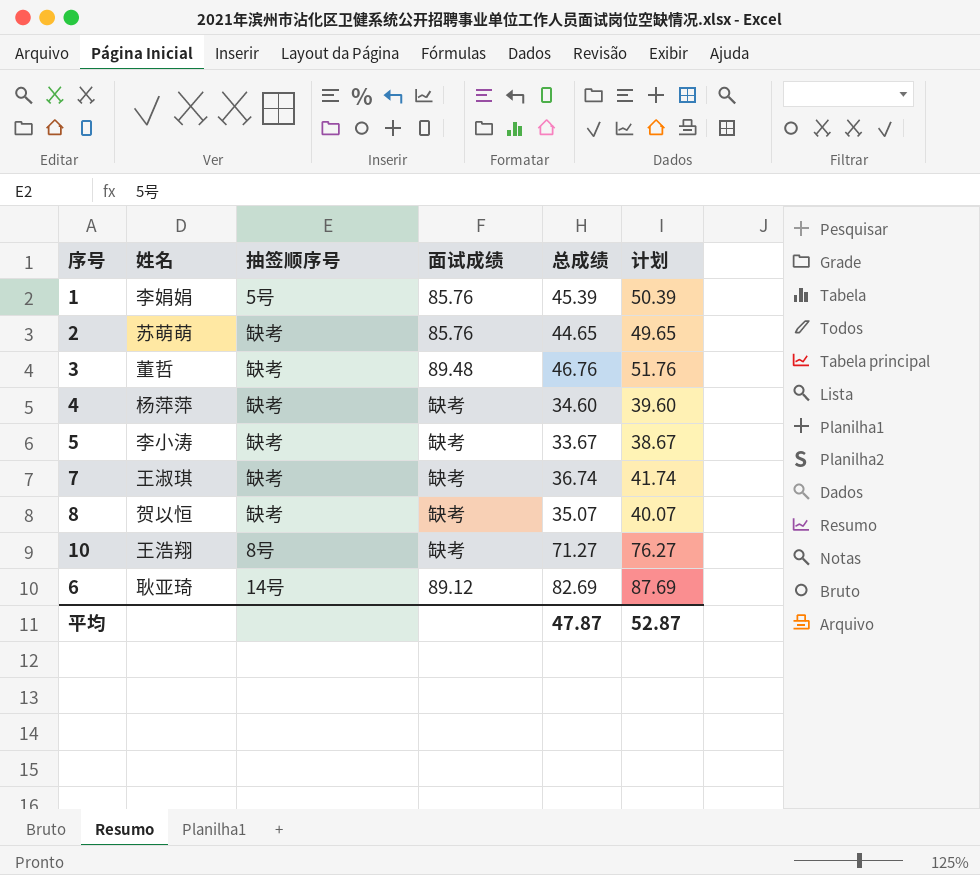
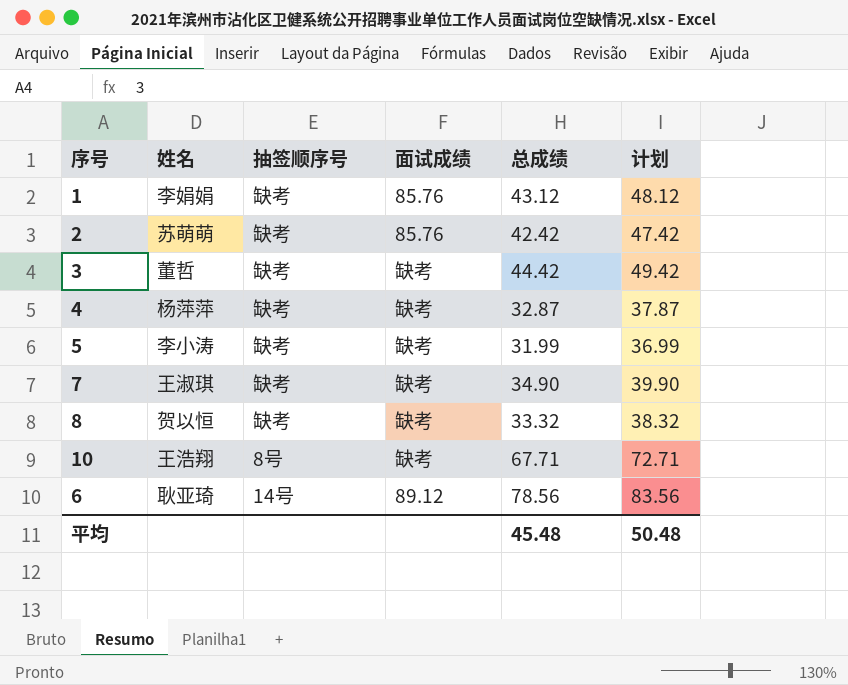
1 | 抽签顺序号: 5号 -> 缺考
1 | 总成绩: 45.39 -> 43.12
1 | 计划: 50.39 -> 48.12
2 | 总成绩: 44.65 -> 42.42
2 | 计划: 49.65 -> 47.42
3 | 面试成绩: 89.48 -> 缺考
3 | 总成绩: 46.76 -> 44.42
3 | 计划: 51.76 -> 49.42
4 | 总成绩: 34.60 -> 32.87
4 | 计划: 39.60 -> 37.87
5 | 总成绩: 33.67 -> 31.99
5 | 计划: 38.67 -> 36.99
7 | 总成绩: 36.74 -> 34.90
7 | 计划: 41.74 -> 39.90
8 | 总成绩: 35.07 -> 33.32
8 | 计划: 40.07 -> 38.32
10 | 总成绩: 71.27 -> 67.71
10 | 计划: 76.27 -> 72.71
6 | 总成绩: 82.69 -> 78.56
6 | 计划: 87.69 -> 83.56
平均 | 总成绩: 47.87 -> 45.48
平均 | 计划: 52.87 -> 50.48

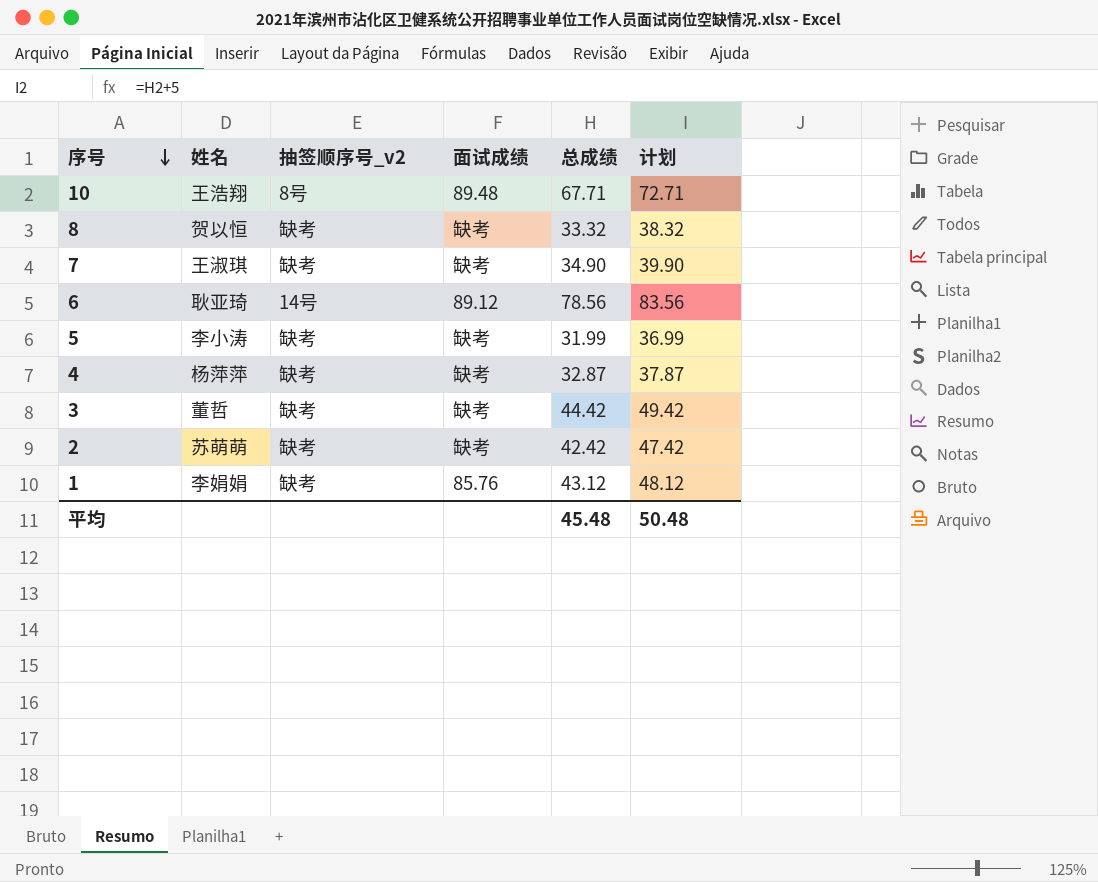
row order: none -> 序号 descending
column name: 抽签顺序号 -> 抽签顺序号_v2
10 | 面试成绩: 缺考 -> 89.48
2 | 面试成绩: 85.76 -> 缺考

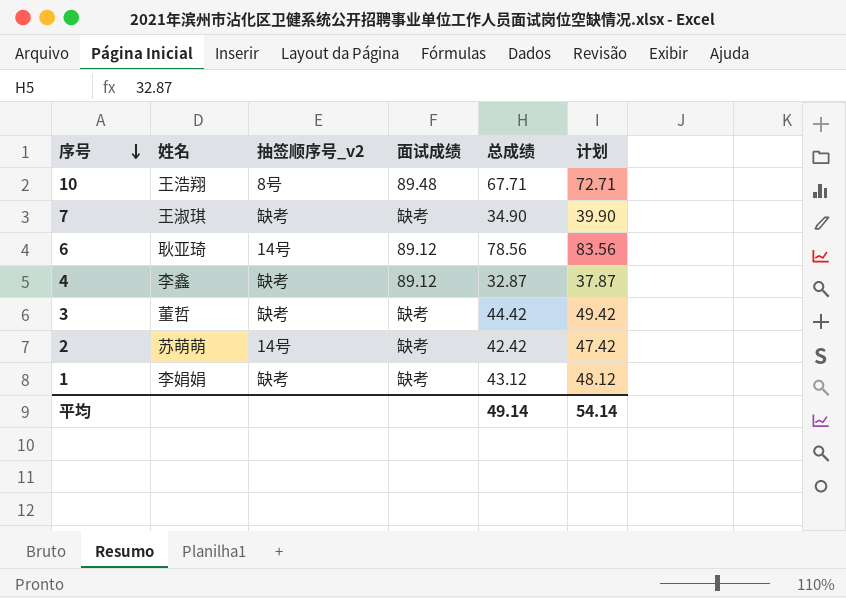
row 8: 贺以恒 | 缺考 | 缺考 | 33.32 | 38.32 -> none
row 5: 李小涛 | 缺考 | 缺考 | 31.99 | 36.99 -> none
4 | 姓名: 杨萍萍 -> 李鑫
4 | 面试成绩: 缺考 -> 89.12
2 | 抽签顺序号_v2: 缺考 -> 14号
1 | 面试成绩: 85.76 -> 缺考
平均 | 总成绩: 45.48 -> 49.14
平均 | 计划: 50.48 -> 54.14

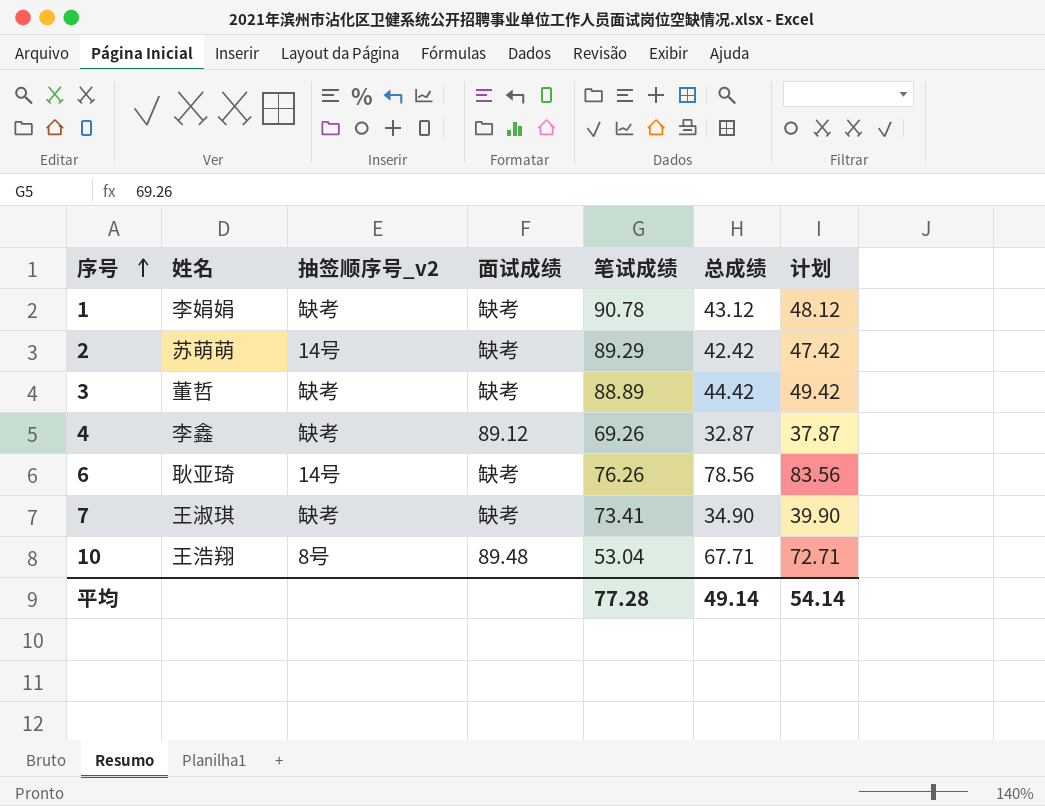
row order: 序号 descending -> 序号 ascending
column 笔试成绩 | position: none -> 5
6 | 面试成绩: 89.12 -> 缺考

